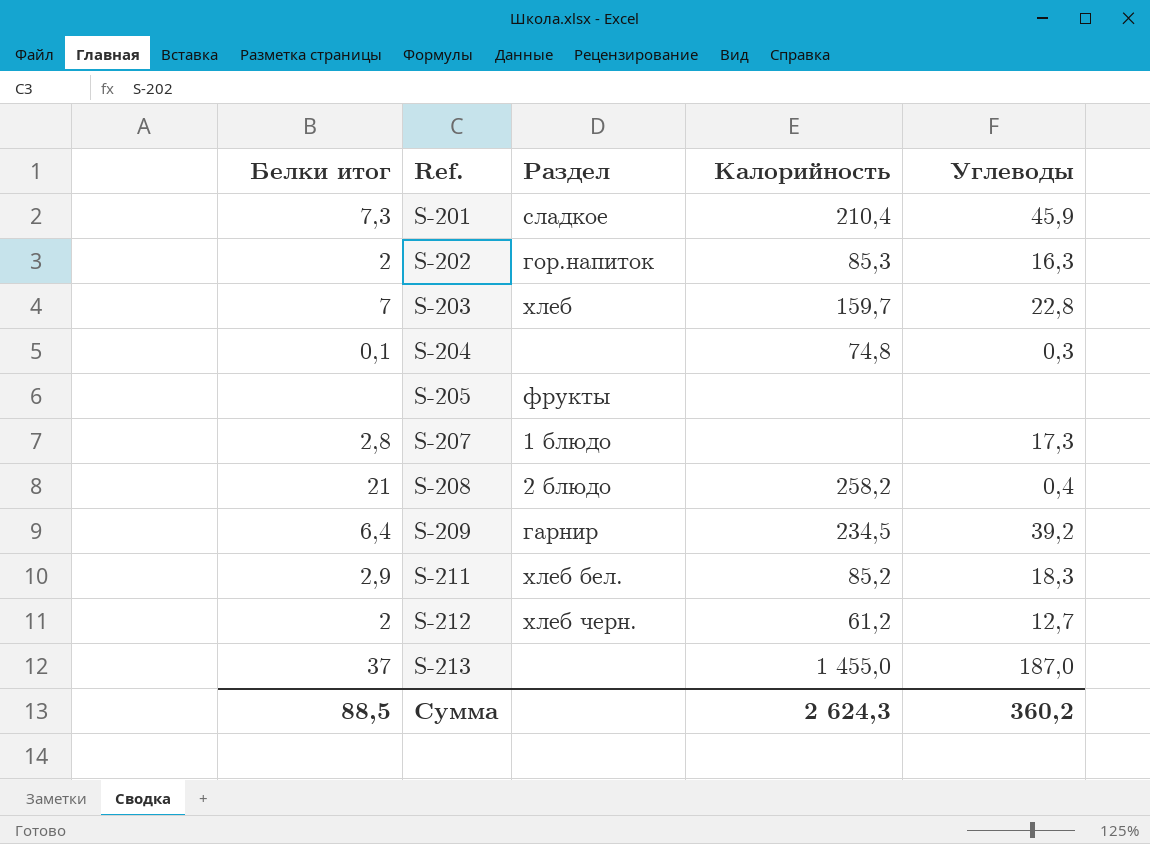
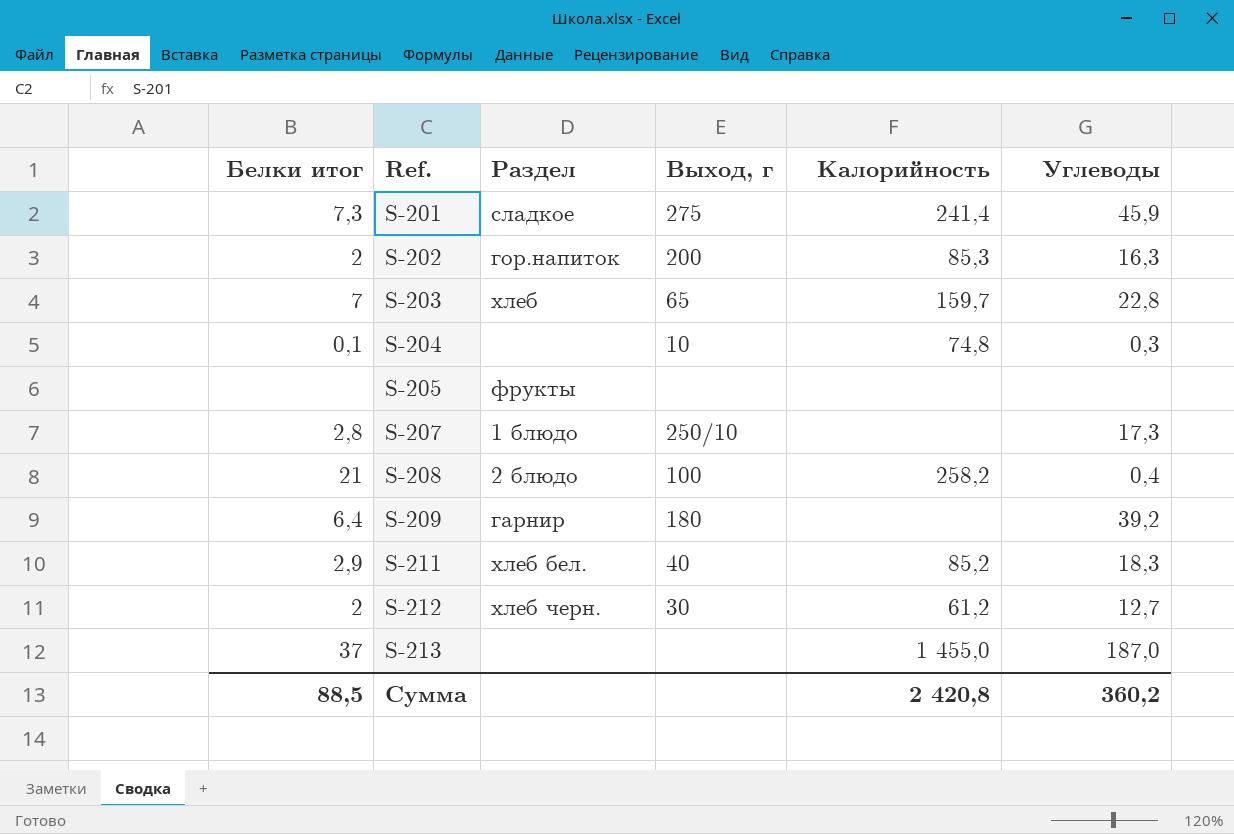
column Выход, г | position: none -> 4
S-201 | Калорийность: 210,4 -> 241,4
S-209 | Калорийность: 234,5 -> none
Сумма | Калорийность: 2 624,3 -> 2 420,8

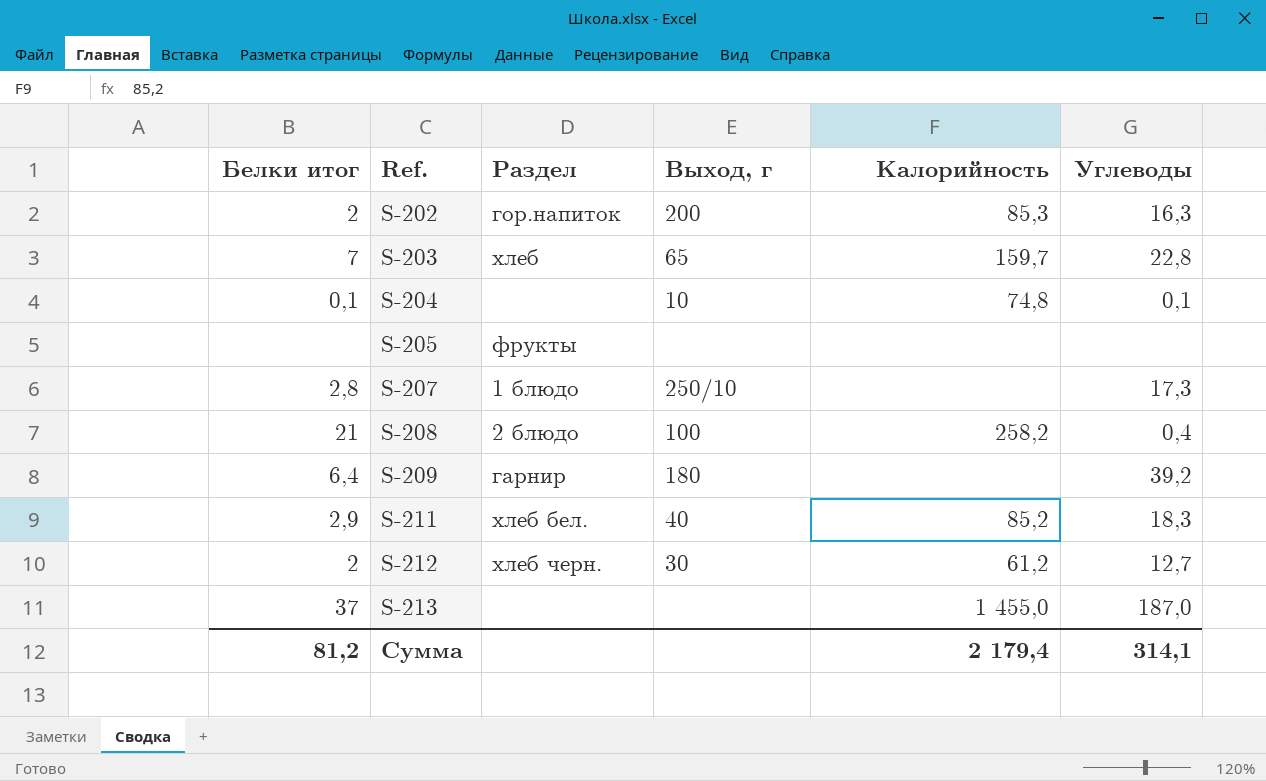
row S-201: 7,3 | сладкое | 275 | 241,4 | 45,9 -> none
S-204 | Углеводы: 0,3 -> 0,1
Сумма | Белки итог: 88,5 -> 81,2
Сумма | Калорийность: 2 420,8 -> 2 179,4
Сумма | Углеводы: 360,2 -> 314,1

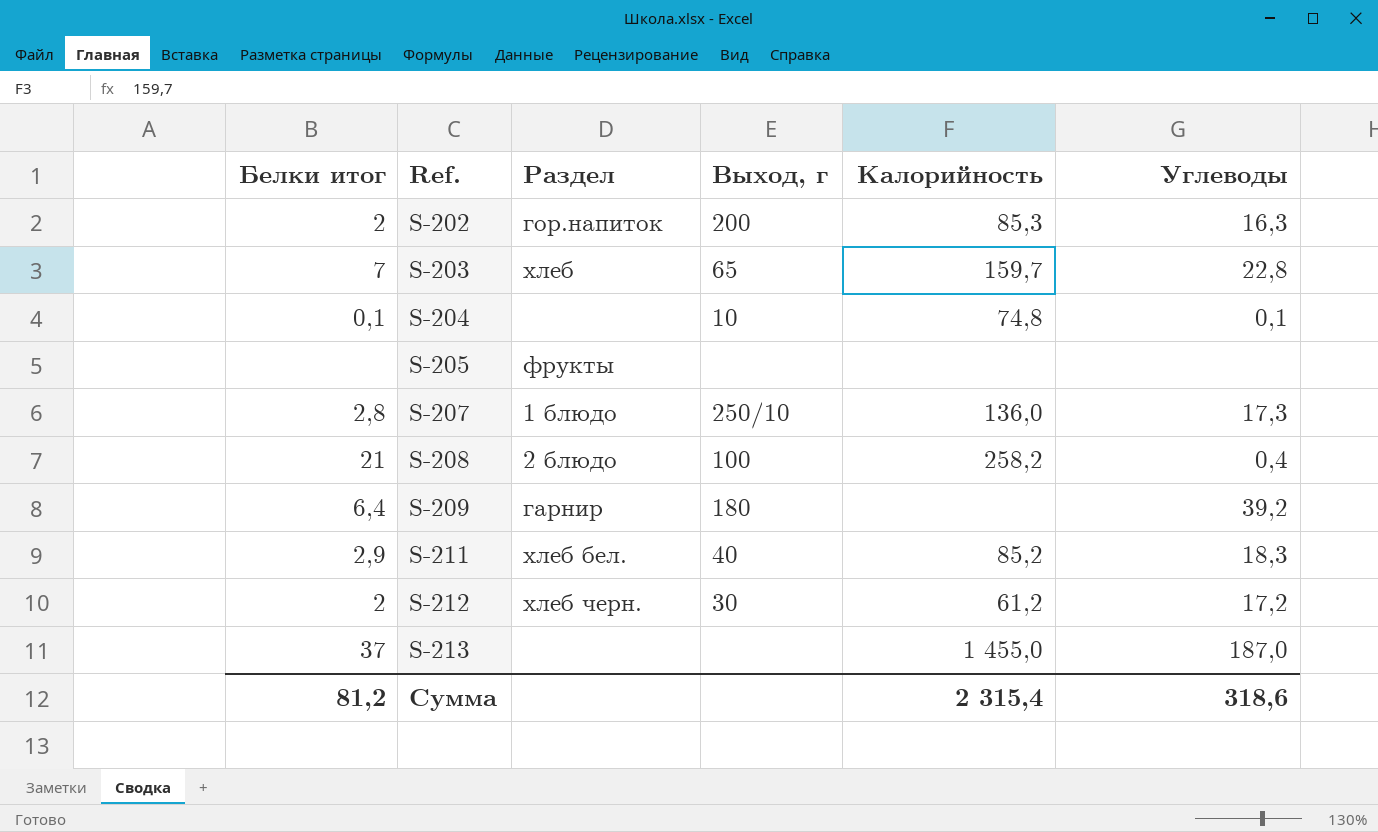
S-207 | Калорийность: none -> 136,0
S-212 | Углеводы: 12,7 -> 17,2
Сумма | Калорийность: 2 179,4 -> 2 315,4
Сумма | Углеводы: 314,1 -> 318,6

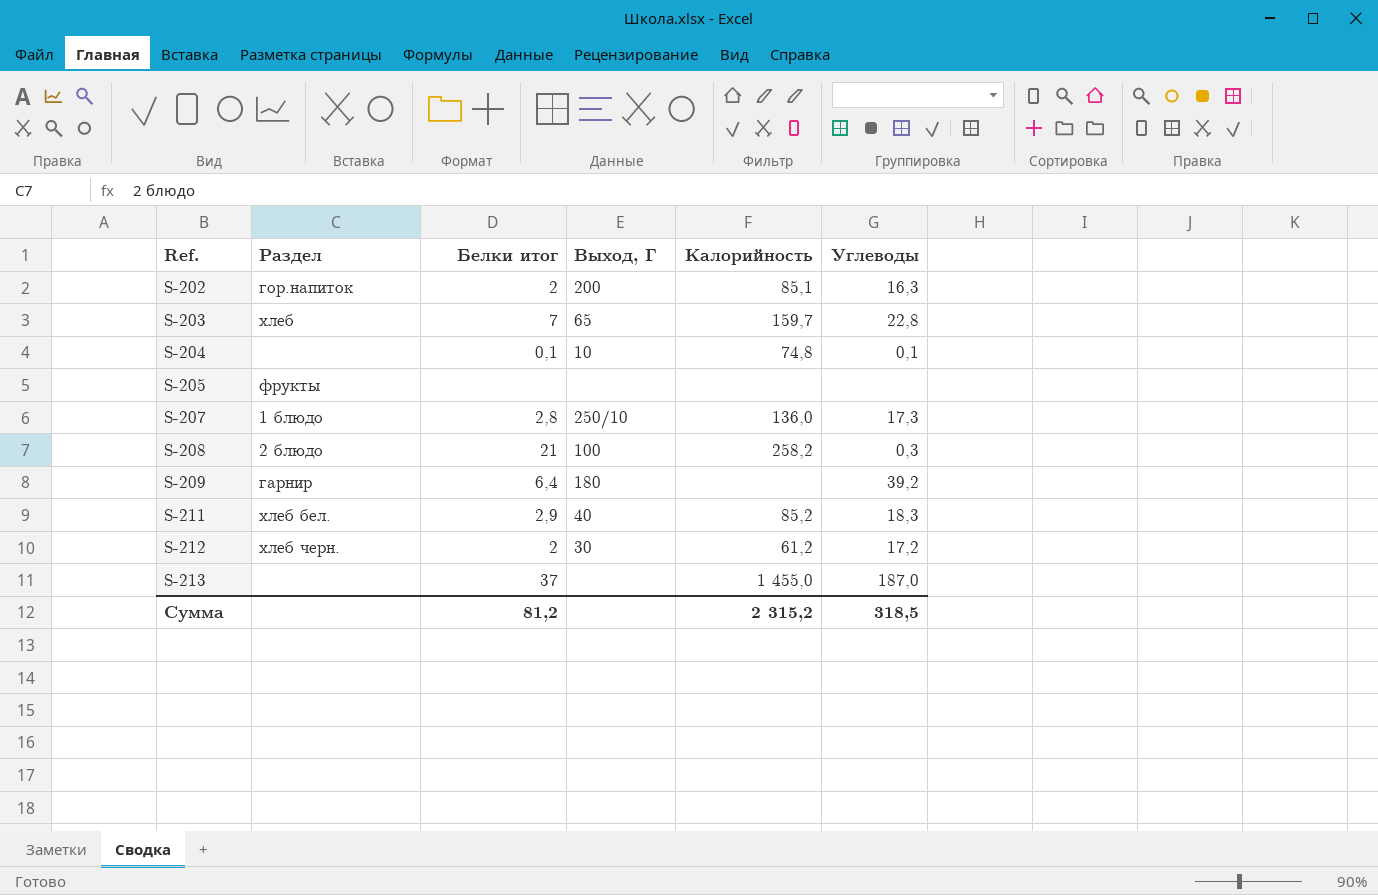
column Белки итог | position: 1 -> 3
column name: Выход, г -> Выход, Г
S-202 | Калорийность: 85,3 -> 85,1
S-208 | Углеводы: 0,4 -> 0,3
Сумма | Калорийность: 2 315,4 -> 2 315,2
Сумма | Углеводы: 318,6 -> 318,5

